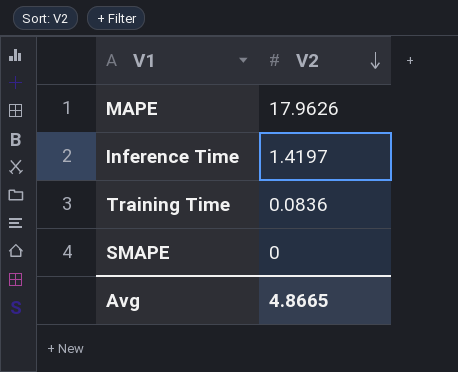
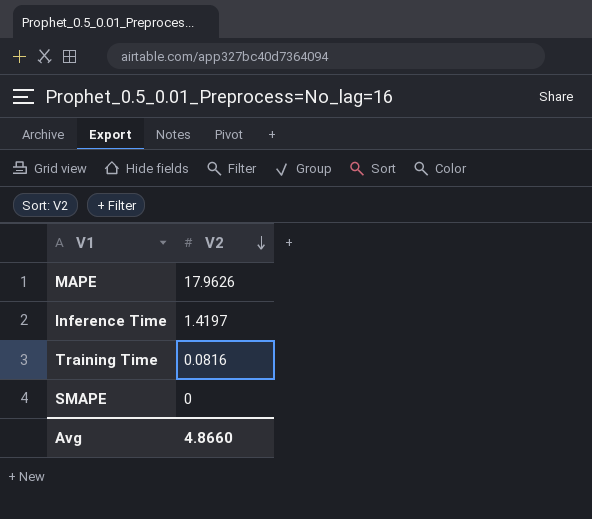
Training Time | V2: 0.0836 -> 0.0816
Avg | V2: 4.8665 -> 4.8660

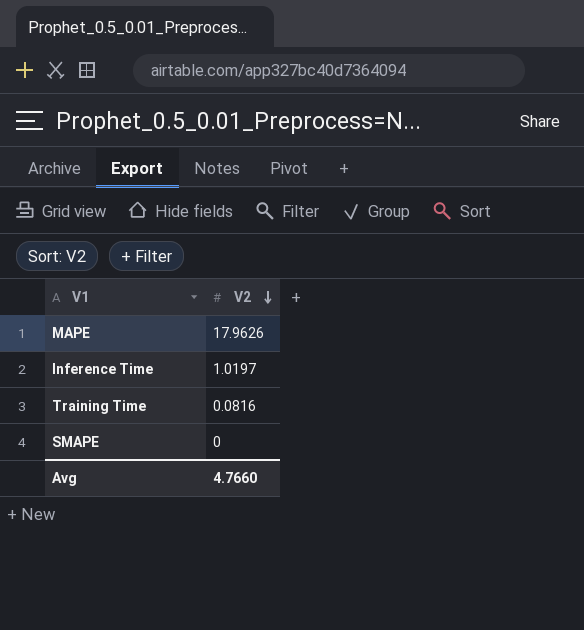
Inference Time | V2: 1.4197 -> 1.0197
Avg | V2: 4.8660 -> 4.7660

